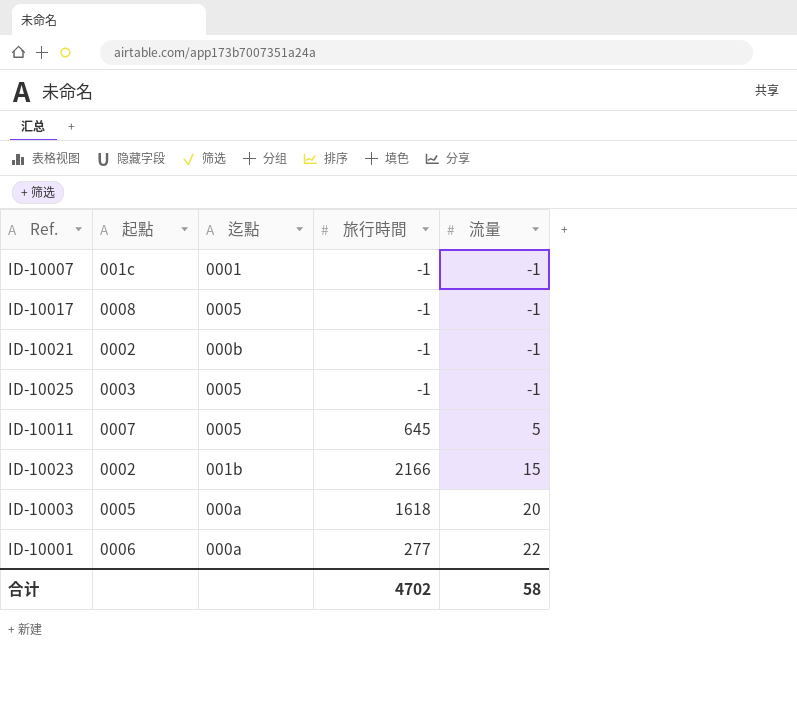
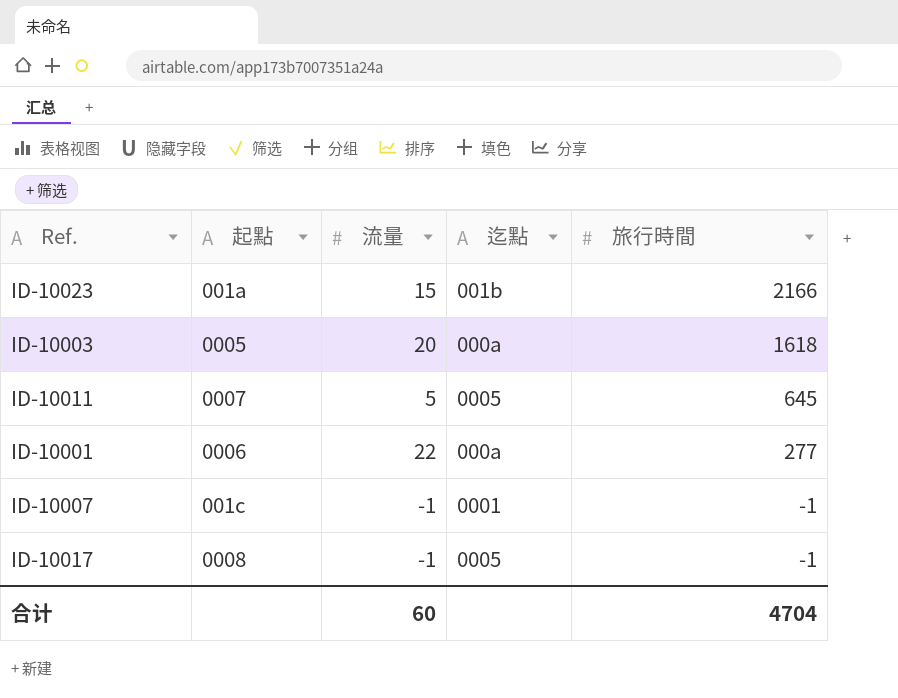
row order: 流量 ascending -> 旅行時間 descending
column 流量 | position: 5 -> 3
row ID-10021: 0002 | 000b | -1 | -1 -> none
row ID-10025: 0003 | 0005 | -1 | -1 -> none
ID-10023 | 起點: 0002 -> 001a
合计 | 流量: 58 -> 60
合计 | 旅行時間: 4702 -> 4704

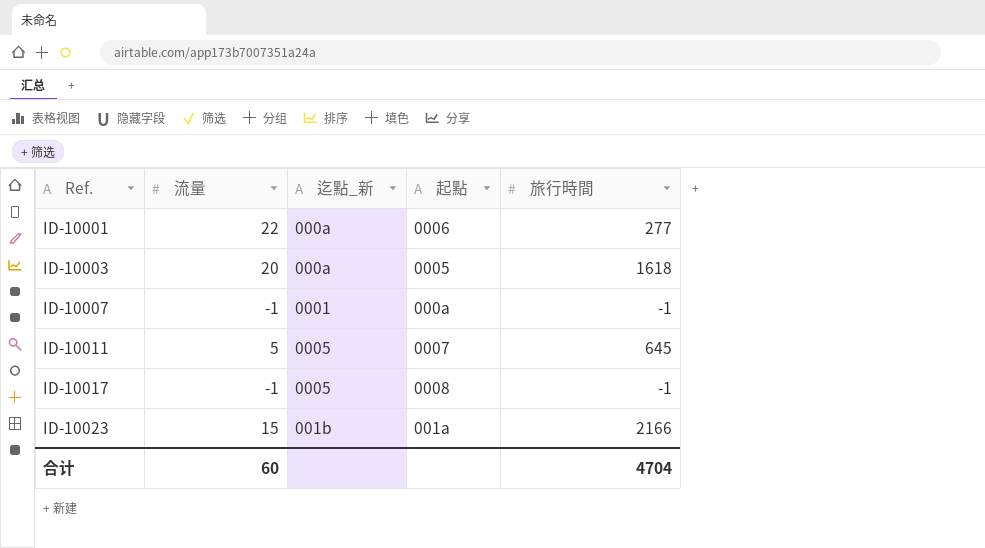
row order: 旅行時間 descending -> Ref. ascending
column name: 迄點 -> 迄點_新
column 起點 | position: 2 -> 4
ID-10007 | 起點: 001c -> 000a

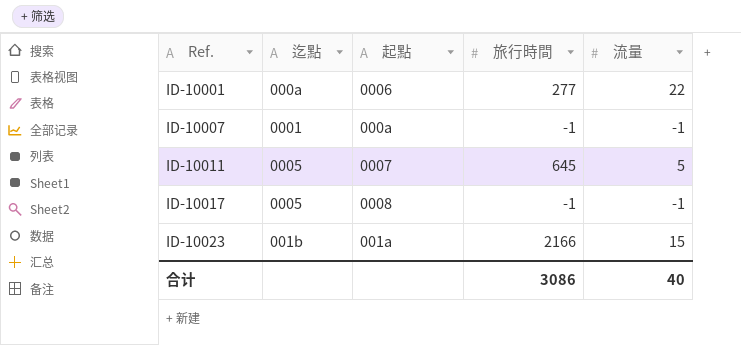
column name: 迄點_新 -> 迄點
column 流量 | position: 2 -> 5
row ID-10003: 20 | 000a | 0005 | 1618 -> none
合计 | 旅行時間: 4704 -> 3086
合计 | 流量: 60 -> 40

